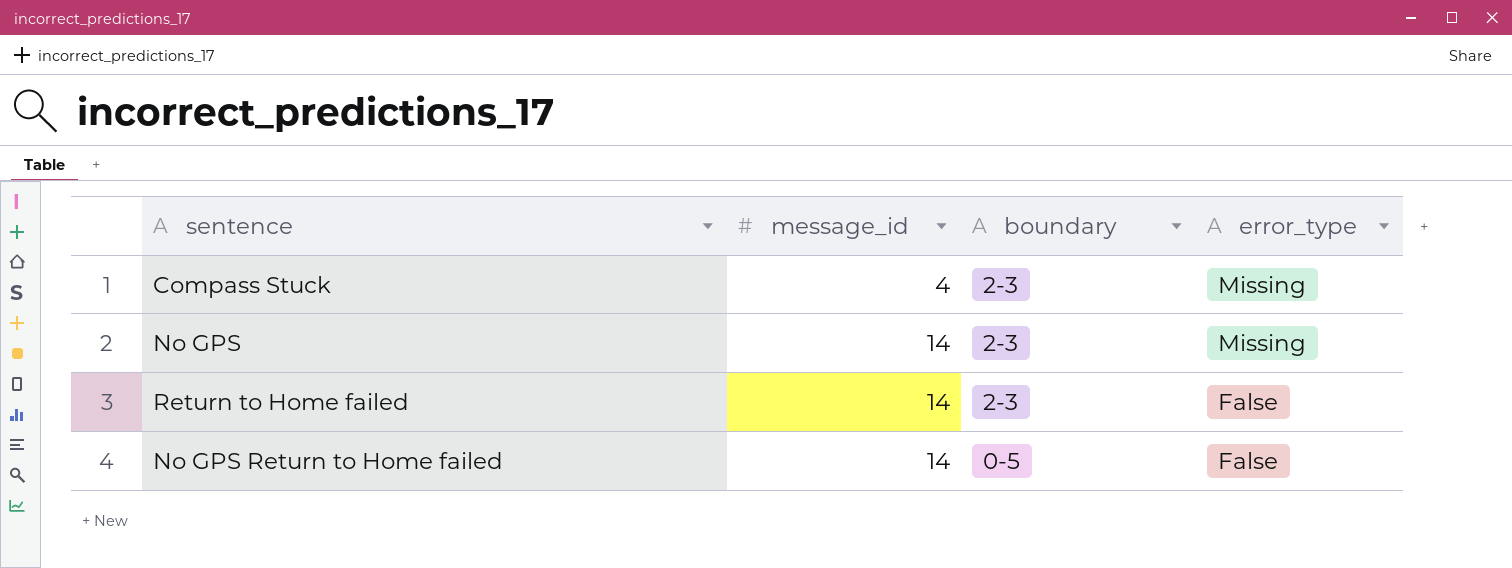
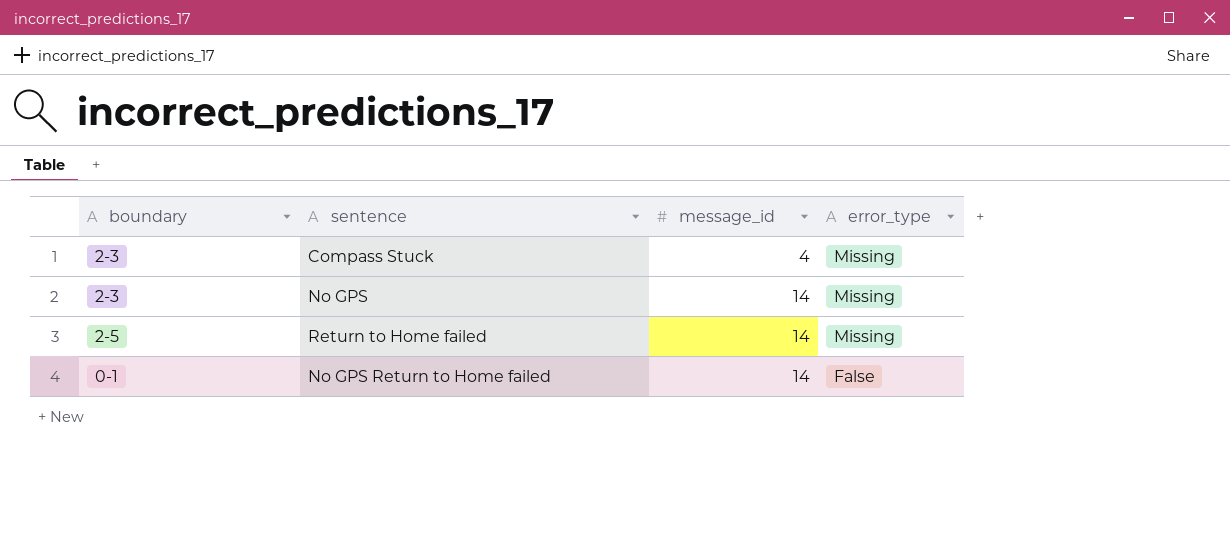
column boundary | position: 3 -> 1
Return to Home failed | boundary: 2-3 -> 2-5
Return to Home failed | error_type: False -> Missing
No GPS Return to Home failed | boundary: 0-5 -> 0-1

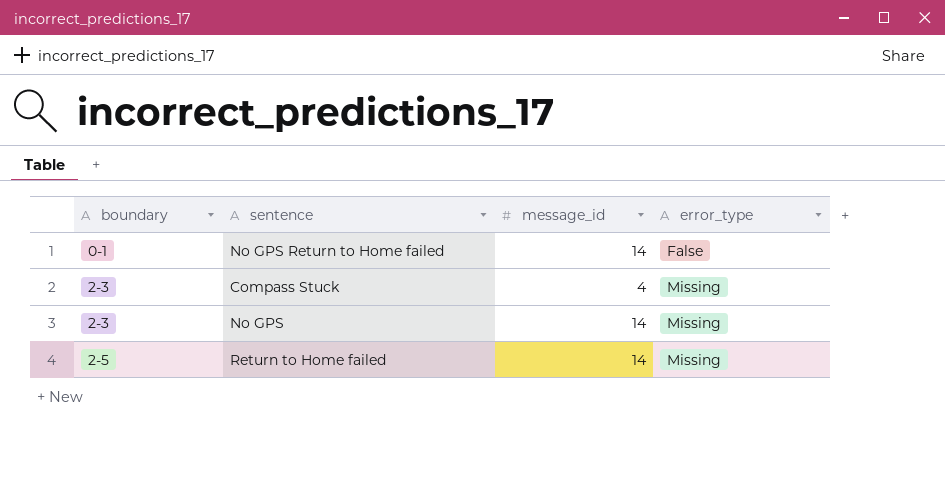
row order: message_id ascending -> boundary ascending

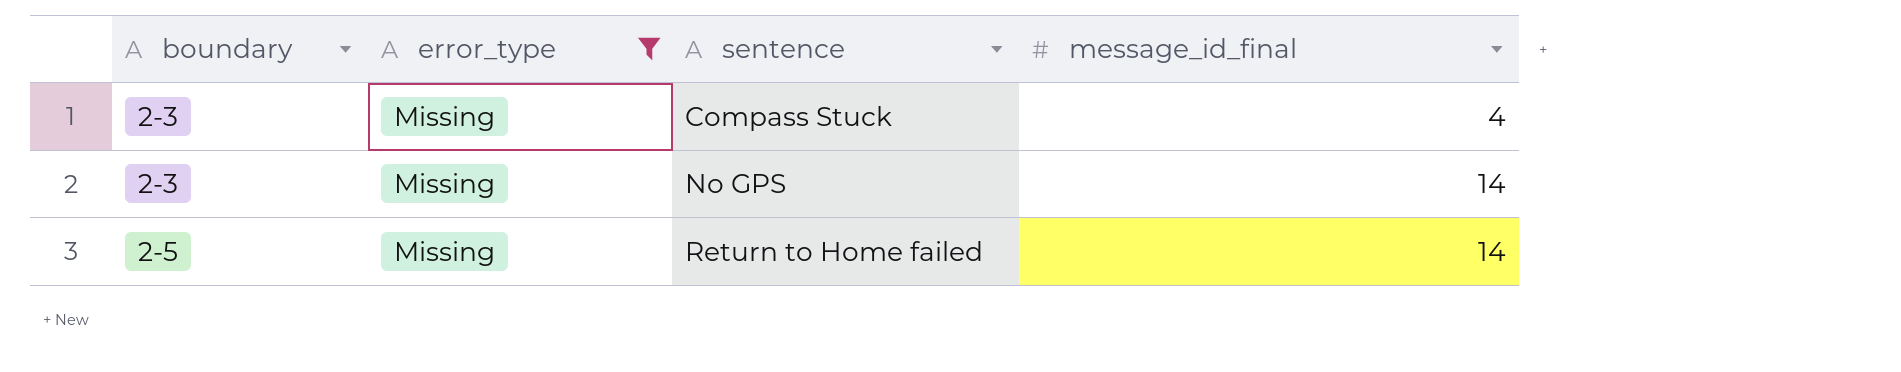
filter: none -> error_type = Missing
column error_type | position: 4 -> 2
column name: message_id -> message_id_final

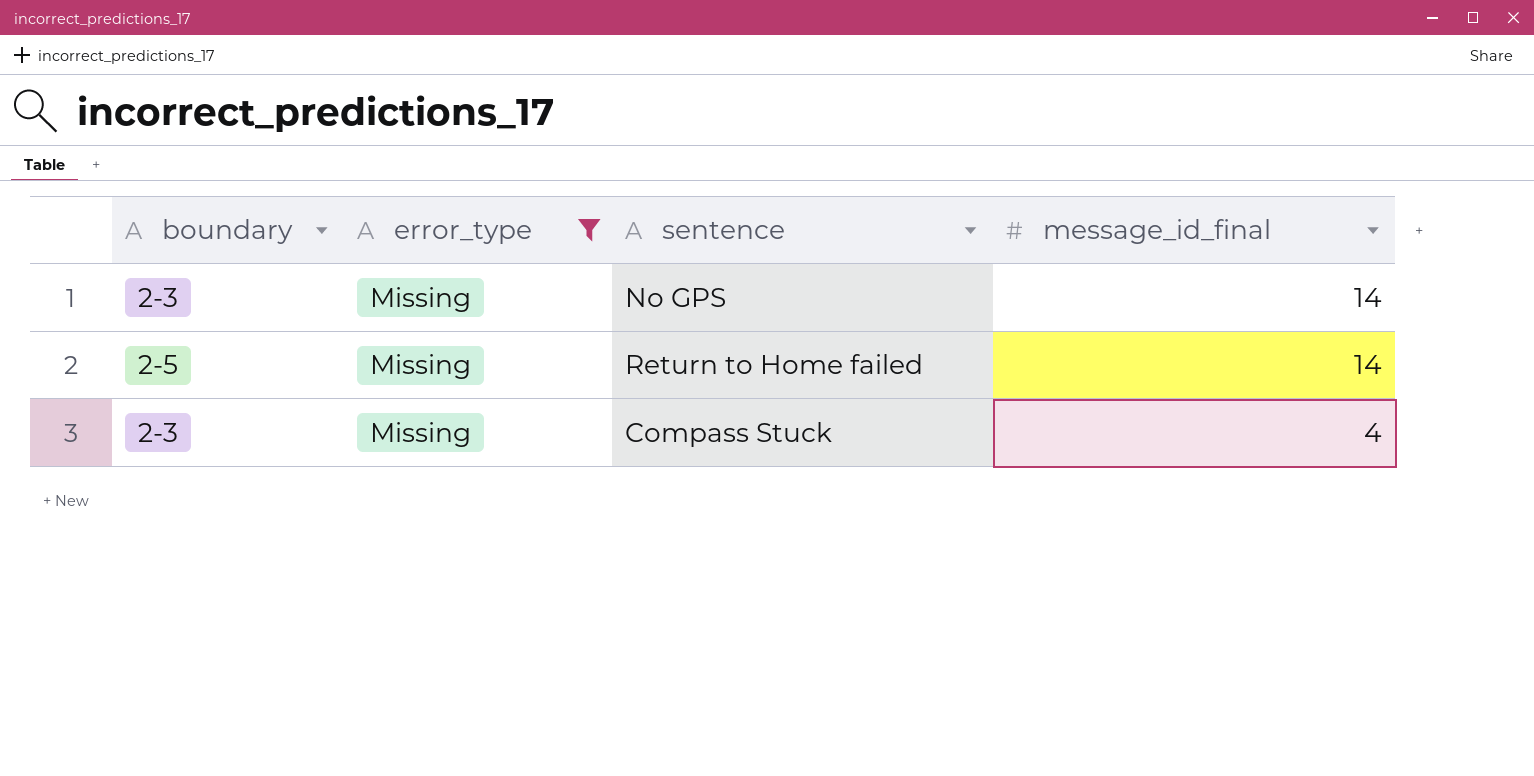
row order: boundary ascending -> message_id_final descending

